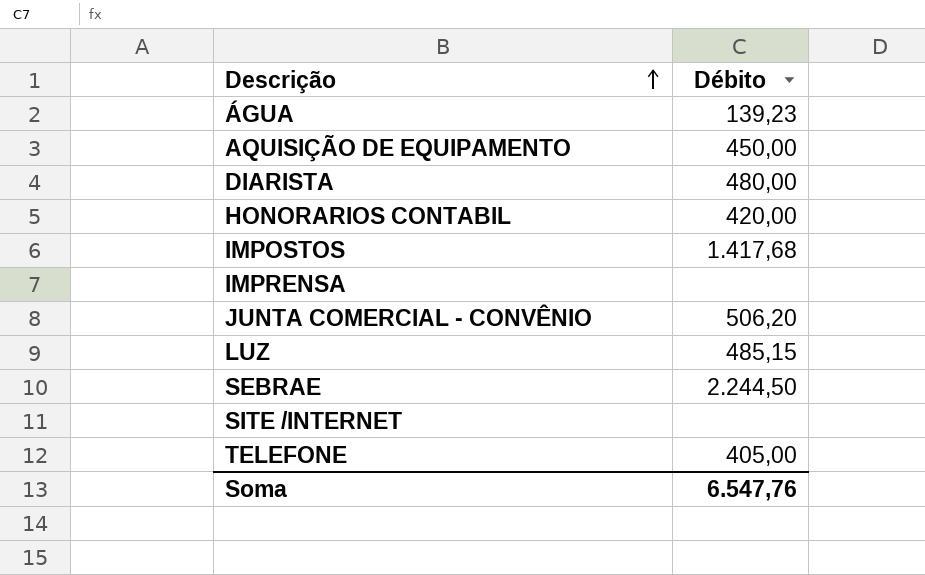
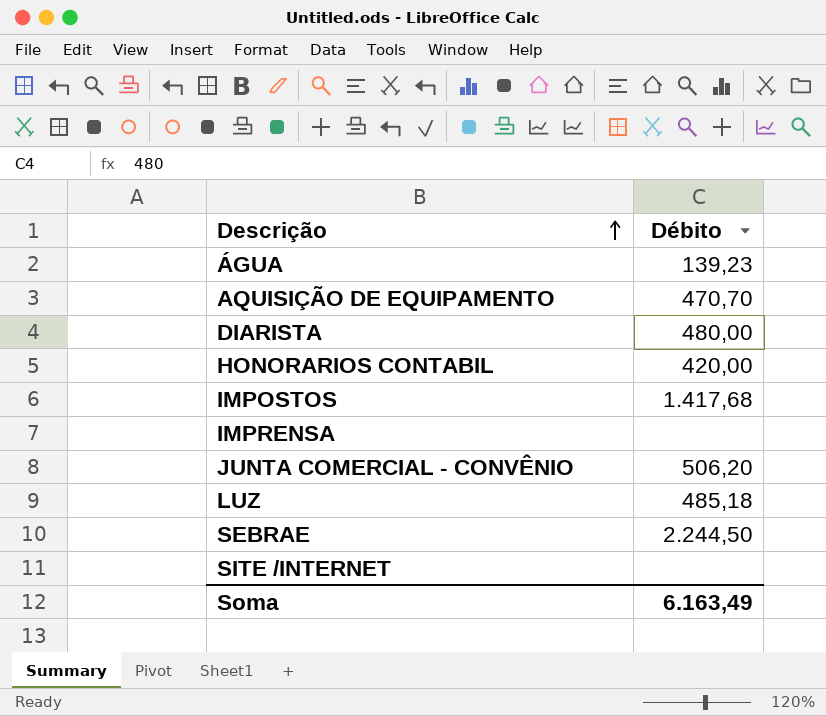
row TELEFONE: 405,00 -> none
AQUISIÇÃO DE EQUIPAMENTO | Débito: 450,00 -> 470,70
LUZ | Débito: 485,15 -> 485,18
Soma | Débito: 6.547,76 -> 6.163,49

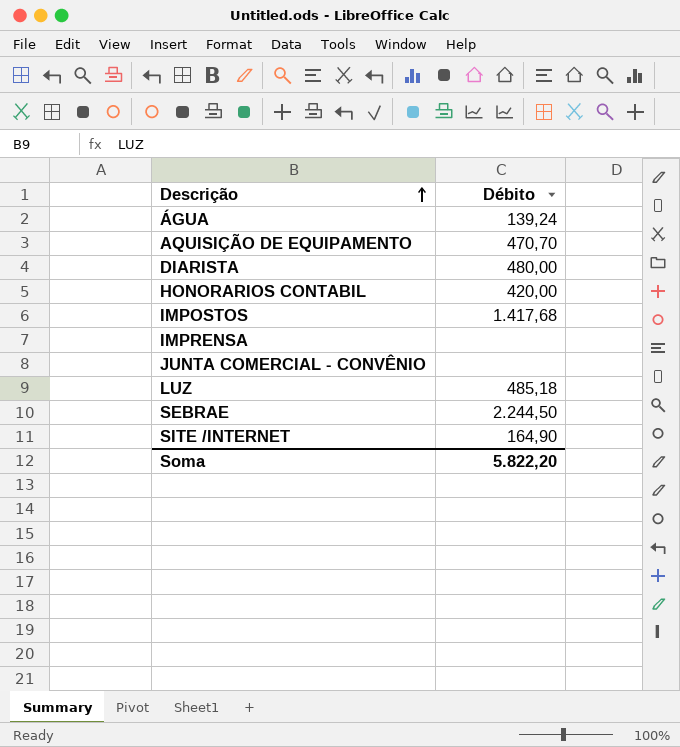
ÁGUA | Débito: 139,23 -> 139,24
JUNTA COMERCIAL - CONVÊNIO | Débito: 506,20 -> none
SITE /INTERNET | Débito: none -> 164,90
Soma | Débito: 6.163,49 -> 5.822,20

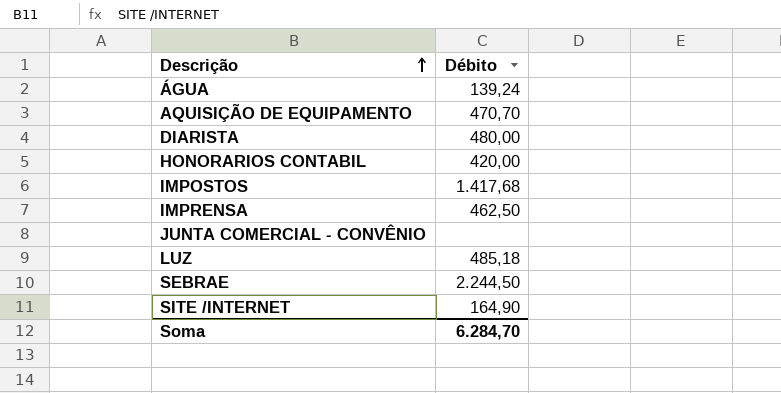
IMPRENSA | Débito: none -> 462,50
Soma | Débito: 5.822,20 -> 6.284,70

